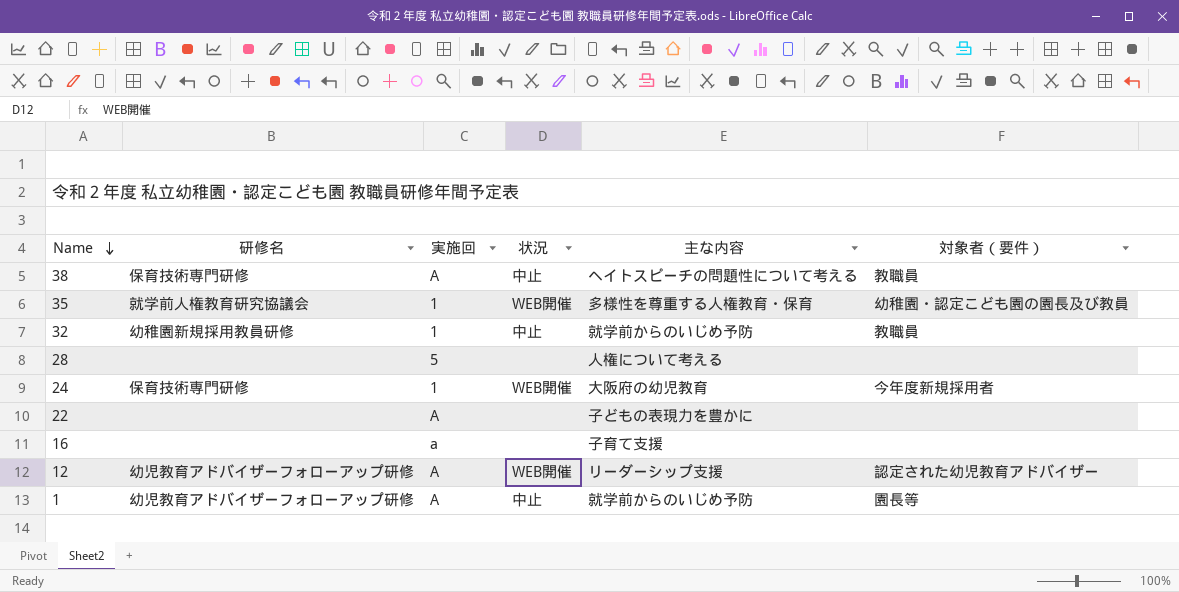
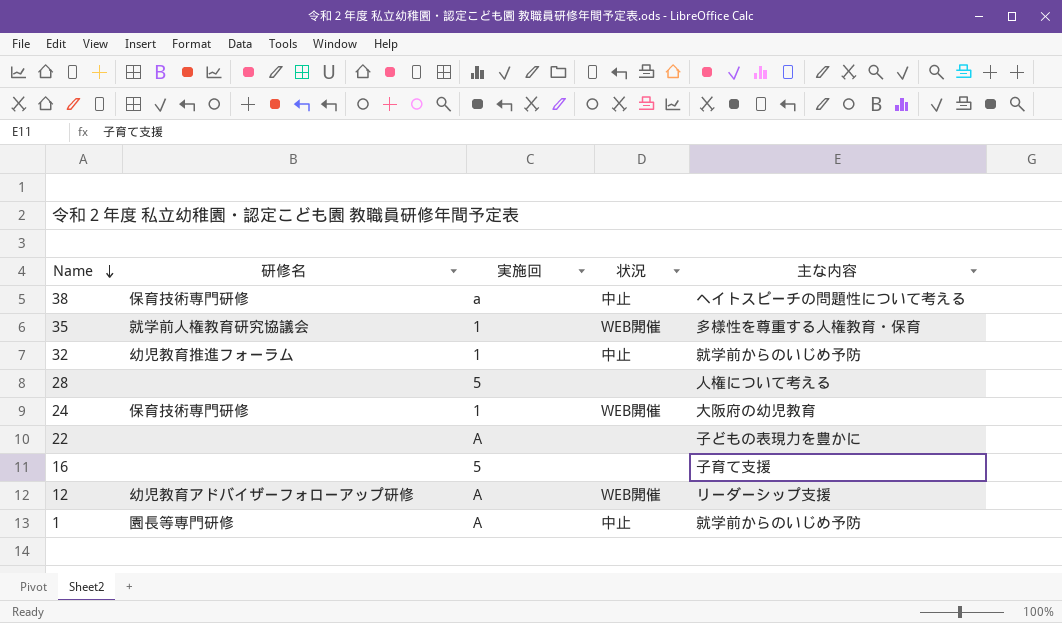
column 対象者（要件） | position: 6 -> none
38 | 実施回: A -> a
32 | 研修名: 幼稚園新規採用教員研修 -> 幼児教育推進フォーラム
16 | 実施回: a -> 5
1 | 研修名: 幼児教育アドバイザーフォローアップ研修 -> 園長等専門研修

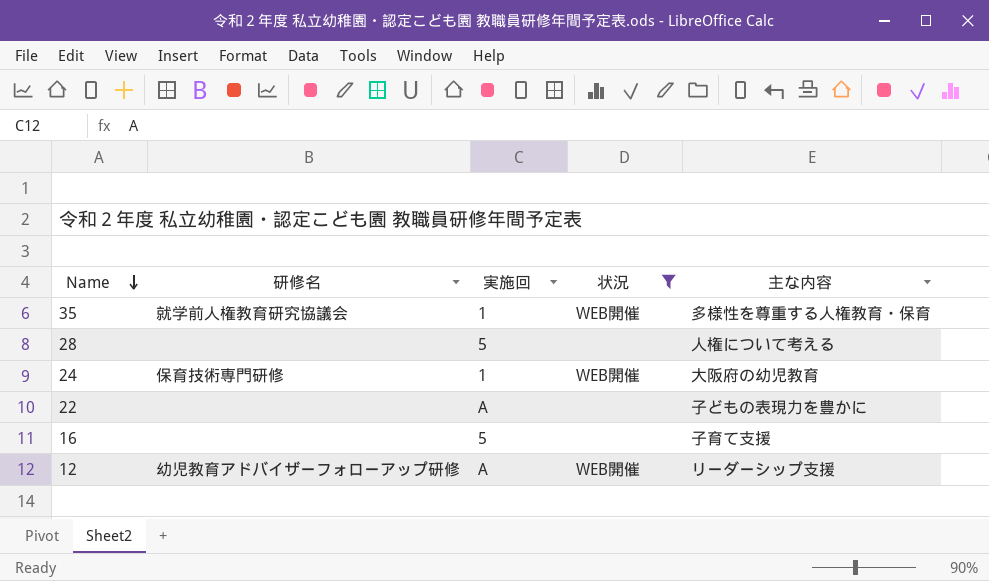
filter: none -> 状況 != 中止

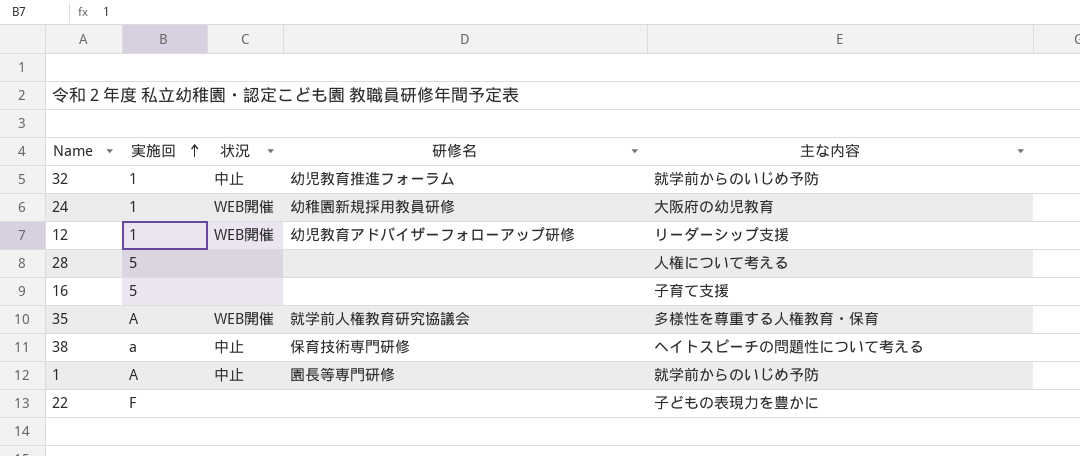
filter: 状況 != 中止 -> none
row order: Name descending -> 実施回 ascending
column 研修名 | position: 2 -> 4
24 | 研修名: 保育技術専門研修 -> 幼稚園新規採用教員研修
12 | 実施回: A -> 1
35 | 実施回: 1 -> A
22 | 実施回: A -> F

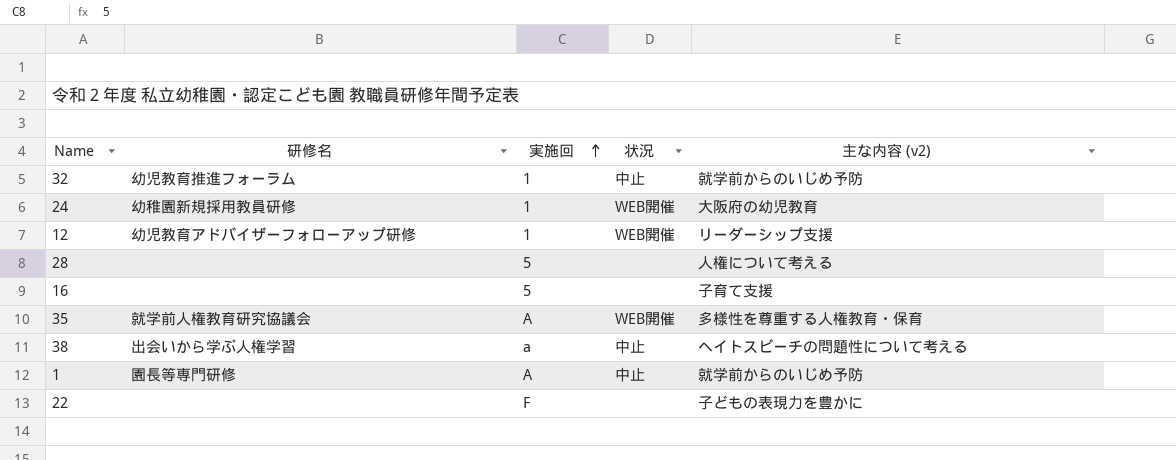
column 研修名 | position: 4 -> 2
column name: 主な内容 -> 主な内容 (v2)
38 | 研修名: 保育技術専門研修 -> 出会いから学ぶ人権学習

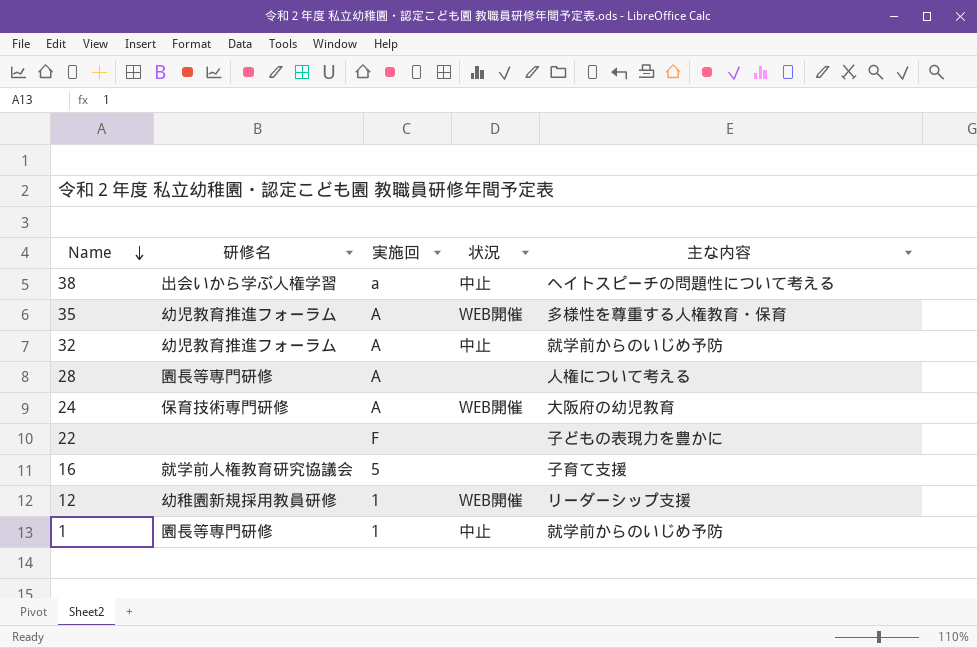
row order: 実施回 ascending -> Name descending
column name: 主な内容 (v2) -> 主な内容
35 | 研修名: 就学前人権教育研究協議会 -> 幼児教育推進フォーラム
32 | 実施回: 1 -> A
28 | 研修名: none -> 園長等専門研修
28 | 実施回: 5 -> A
24 | 研修名: 幼稚園新規採用教員研修 -> 保育技術専門研修
24 | 実施回: 1 -> A
16 | 研修名: none -> 就学前人権教育研究協議会
12 | 研修名: 幼児教育アドバイザーフォローアップ研修 -> 幼稚園新規採用教員研修
1 | 実施回: A -> 1

